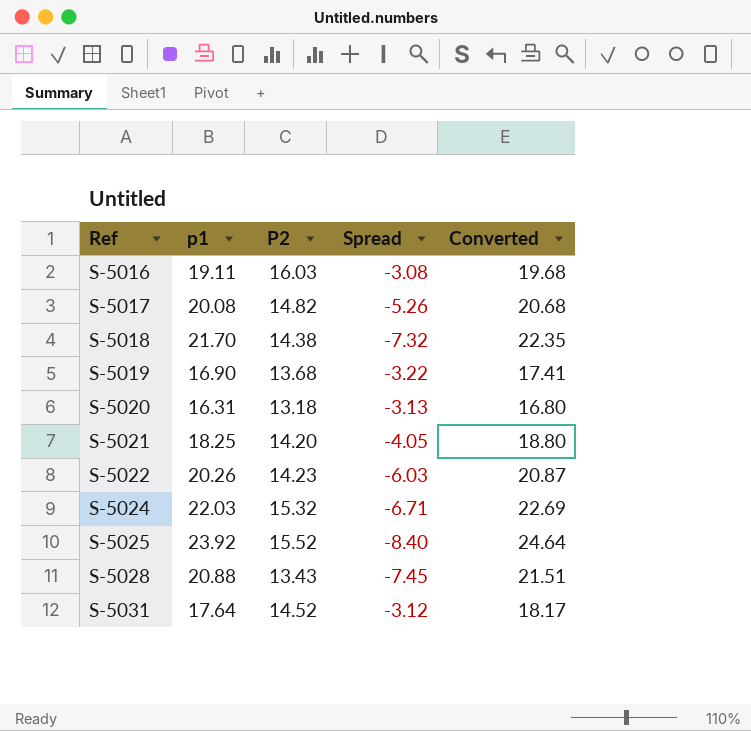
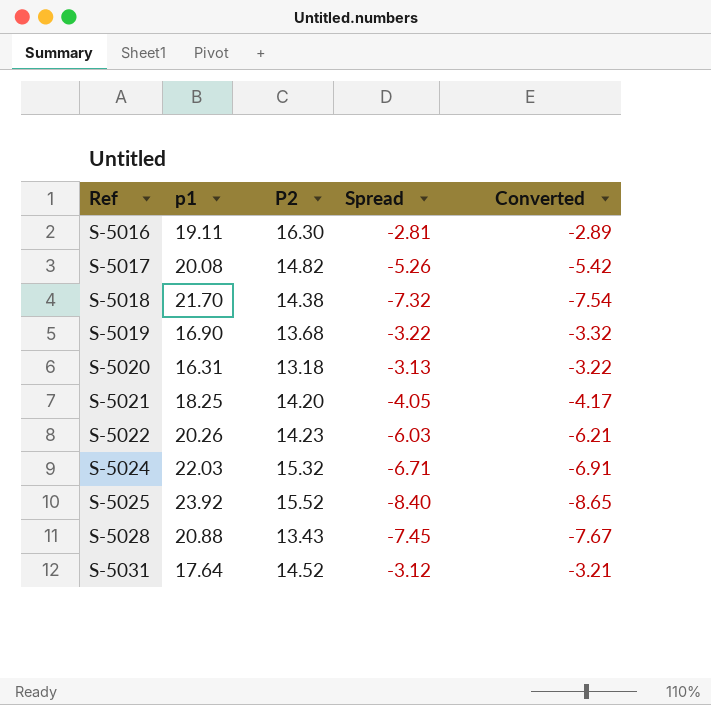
column Converted | formula: [p1] * 1.03 -> [Spread] * 1.03
S-5016 | P2: 16.03 -> 16.30
S-5016 | Spread: -3.08 -> -2.81

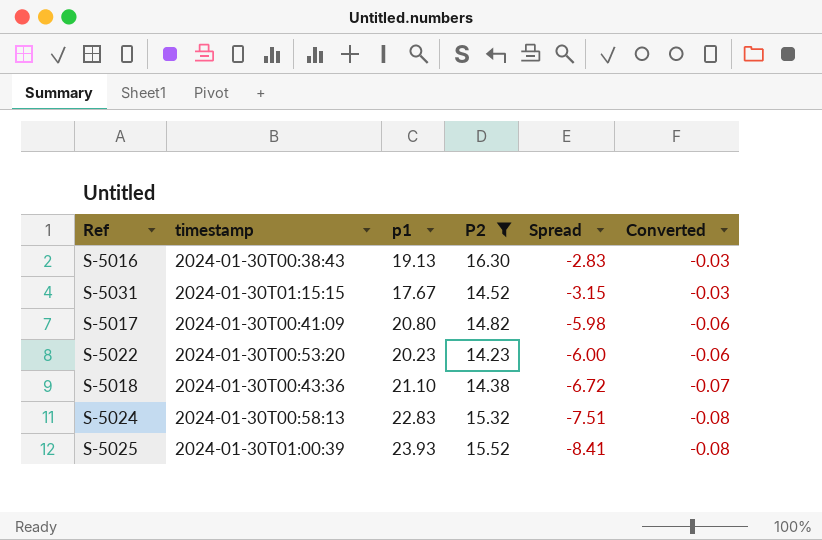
filter: none -> P2 >= 14.23
row order: Ref ascending -> Spread descending
column timestamp | position: none -> 2
column Converted | formula: [Spread] * 1.03 -> [Spread] * 0.01
S-5016 | p1: 19.11 -> 19.13
S-5016 | Spread: -2.81 -> -2.83
S-5031 | p1: 17.64 -> 17.67
S-5031 | Spread: -3.12 -> -3.15
S-5017 | p1: 20.08 -> 20.80
S-5017 | Spread: -5.26 -> -5.98
S-5022 | p1: 20.26 -> 20.23
S-5022 | Spread: -6.03 -> -6.00
S-5018 | p1: 21.70 -> 21.10
S-5018 | Spread: -7.32 -> -6.72
S-5024 | p1: 22.03 -> 22.83
S-5024 | Spread: -6.71 -> -7.51
S-5025 | p1: 23.92 -> 23.93
S-5025 | Spread: -8.40 -> -8.41

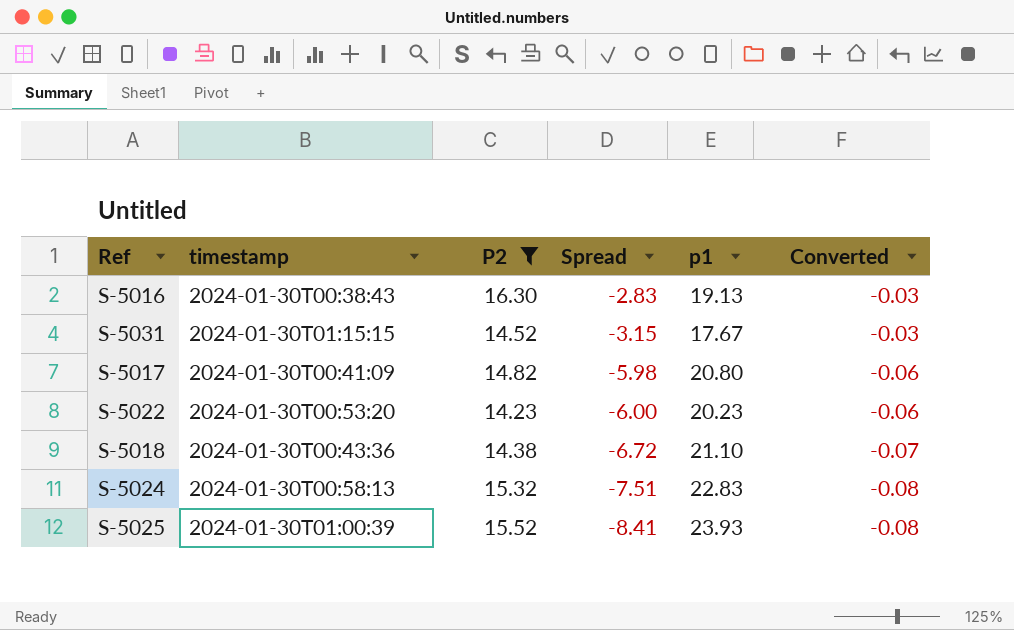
column p1 | position: 3 -> 5

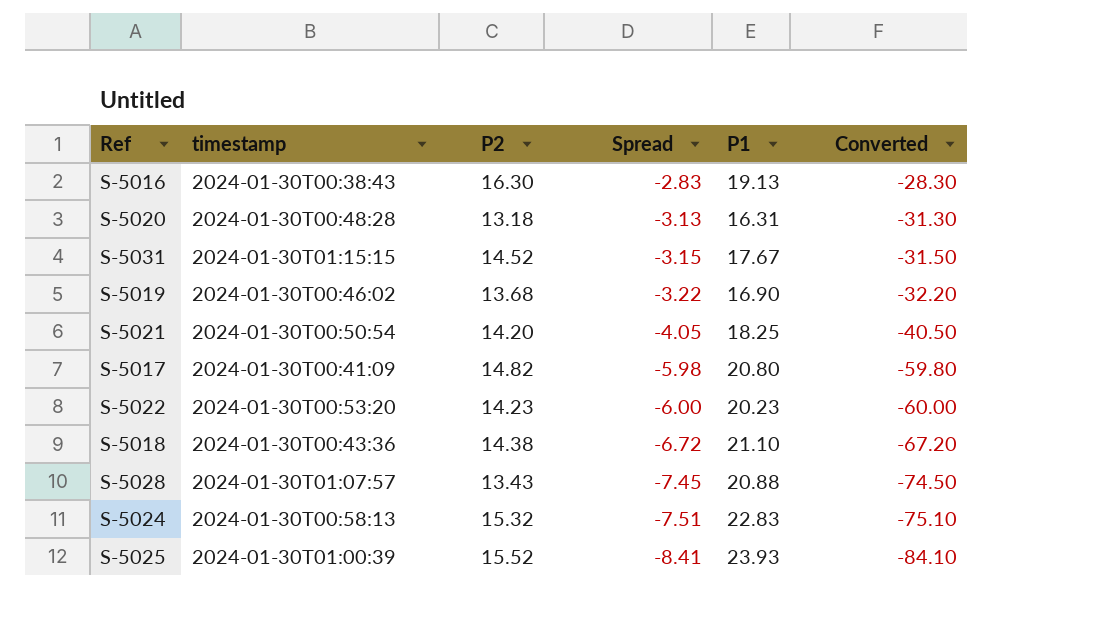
filter: P2 >= 14.23 -> none
column name: p1 -> P1
column Converted | formula: [Spread] * 0.01 -> [Spread] * 10

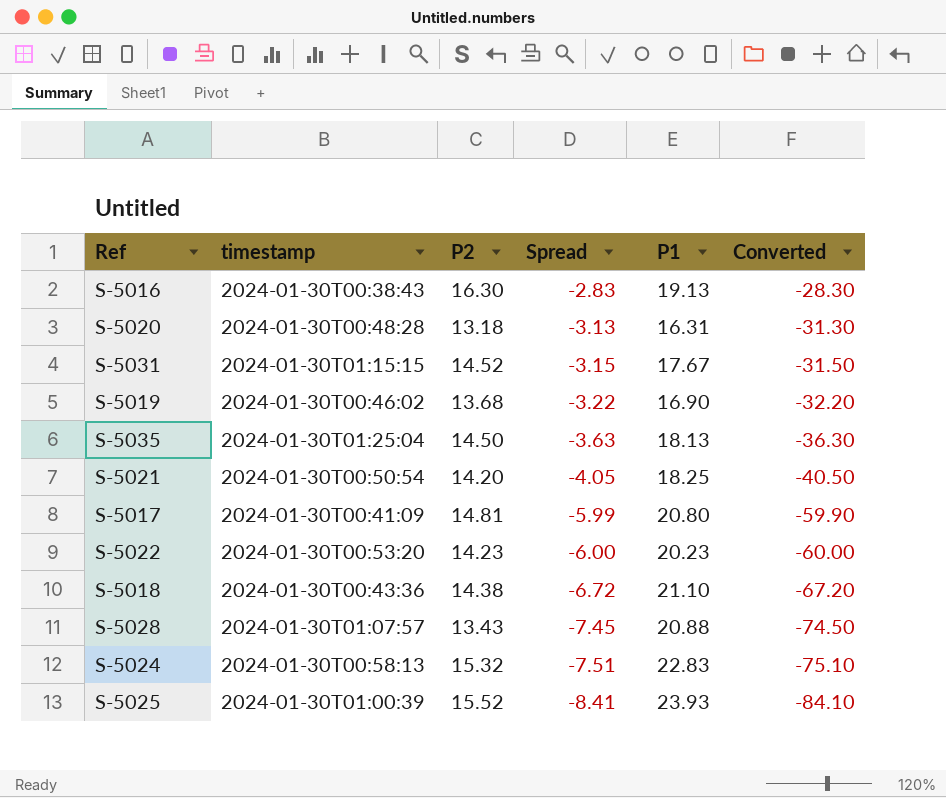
row S-5035: none -> 2024-01-30T01:25:04 | 14.50 | -3.63 | 18.13 | -36.30
S-5017 | P2: 14.82 -> 14.81
S-5017 | Spread: -5.98 -> -5.99
S-5017 | Converted: -59.80 -> -59.90

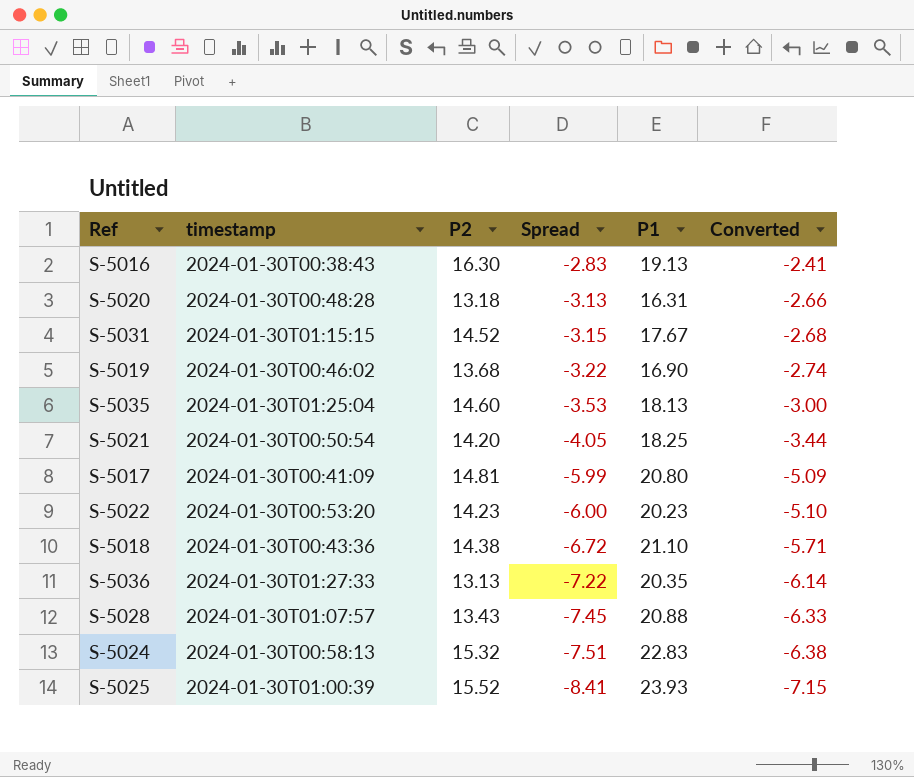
column Converted | formula: [Spread] * 10 -> [Spread] * 0.85
S-5035 | P2: 14.50 -> 14.60
S-5035 | Spread: -3.63 -> -3.53
row S-5036: none -> 2024-01-30T01:27:33 | 13.13 | -7.22 | 20.35 | -6.14

